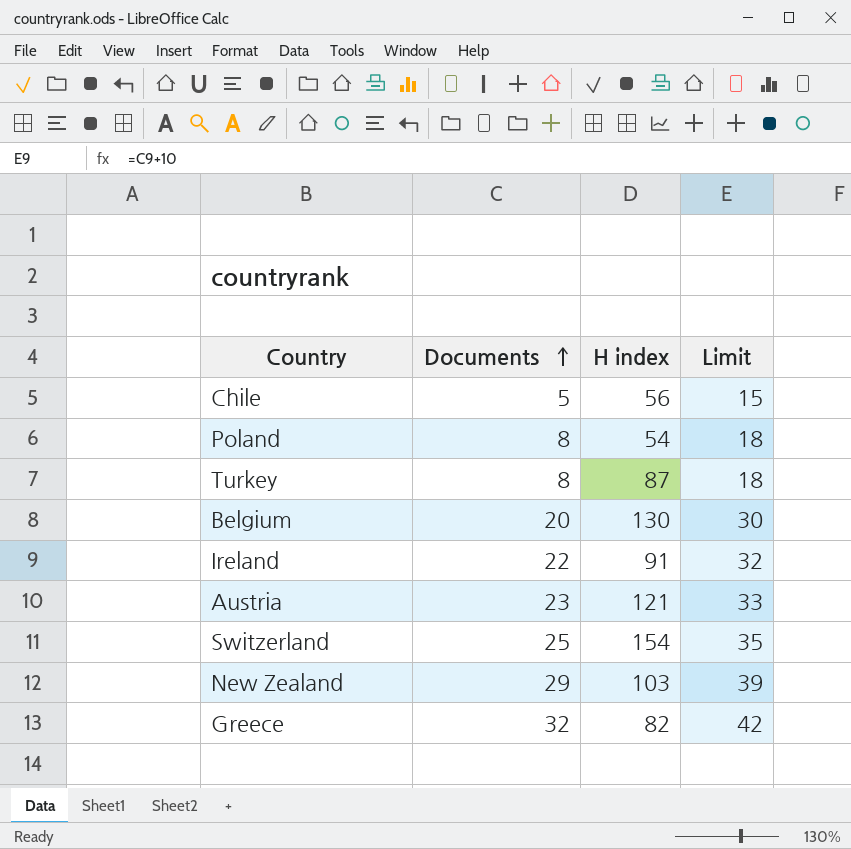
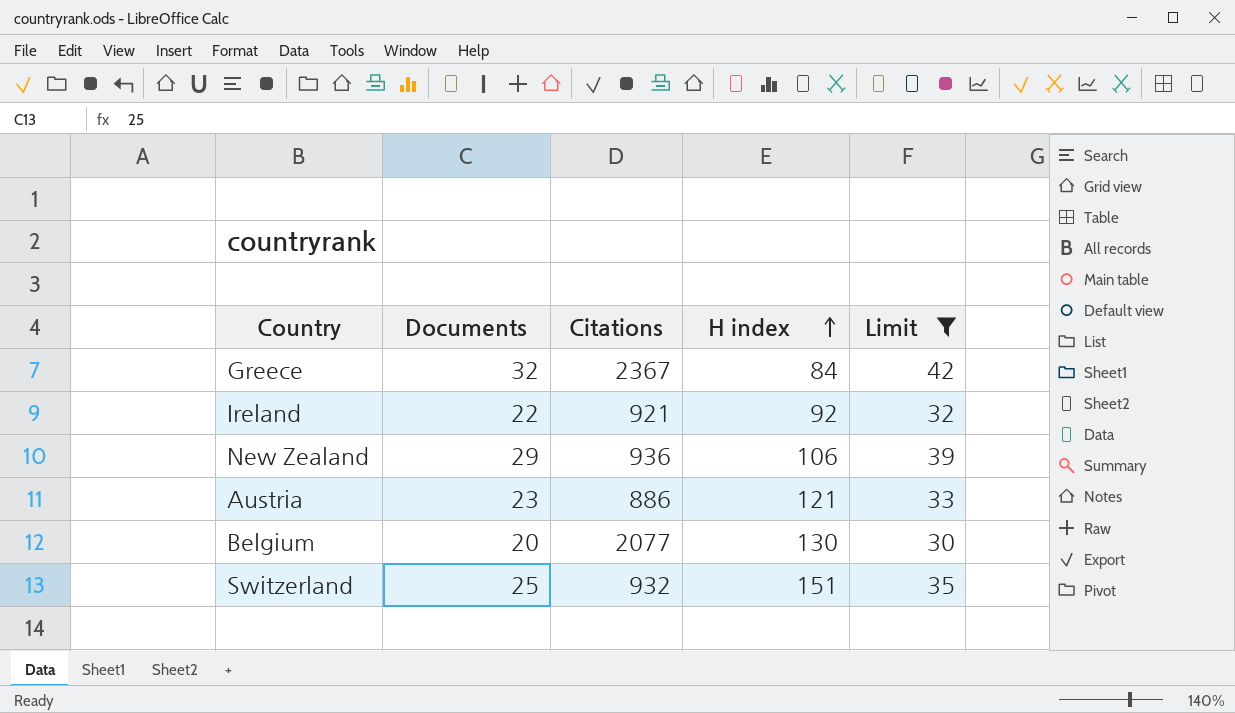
filter: none -> Limit >= 30
row order: Documents ascending -> H index ascending
column Citations | position: none -> 3
Greece | H index: 82 -> 84
Ireland | H index: 91 -> 92
New Zealand | H index: 103 -> 106
Switzerland | H index: 154 -> 151

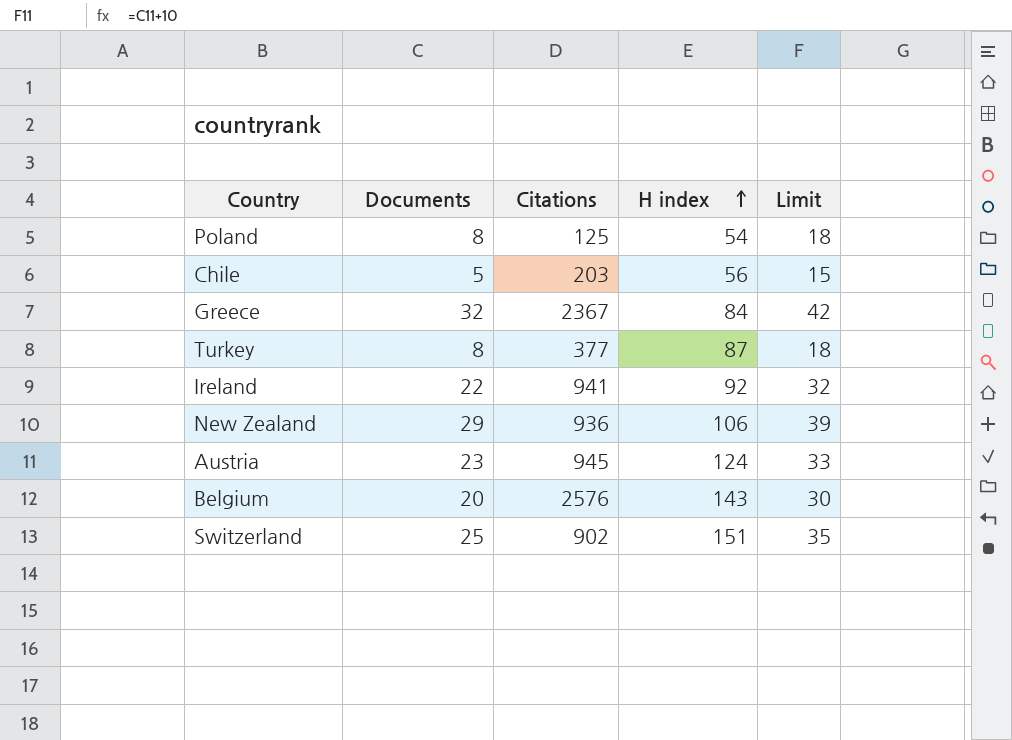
filter: Limit >= 30 -> none
Ireland | Citations: 921 -> 941
Austria | Citations: 886 -> 945
Austria | H index: 121 -> 124
Belgium | Citations: 2077 -> 2576
Belgium | H index: 130 -> 143
Switzerland | Citations: 932 -> 902

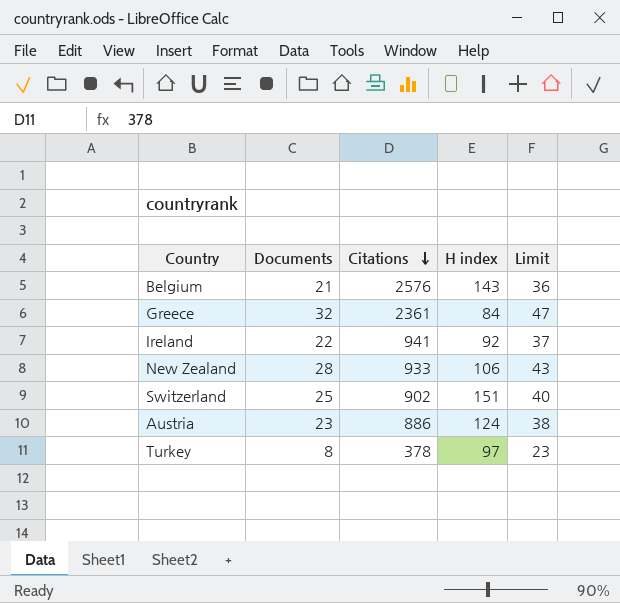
row order: H index ascending -> Citations descending
column Limit | formula: [Documents] + 10 -> [Documents] + 15
row Poland: 8 | 125 | 54 | 18 -> none
row Chile: 5 | 203 | 56 | 15 -> none
Belgium | Documents: 20 -> 21
Greece | Citations: 2367 -> 2361
New Zealand | Documents: 29 -> 28
New Zealand | Citations: 936 -> 933
Austria | Citations: 945 -> 886
Turkey | Citations: 377 -> 378
Turkey | H index: 87 -> 97

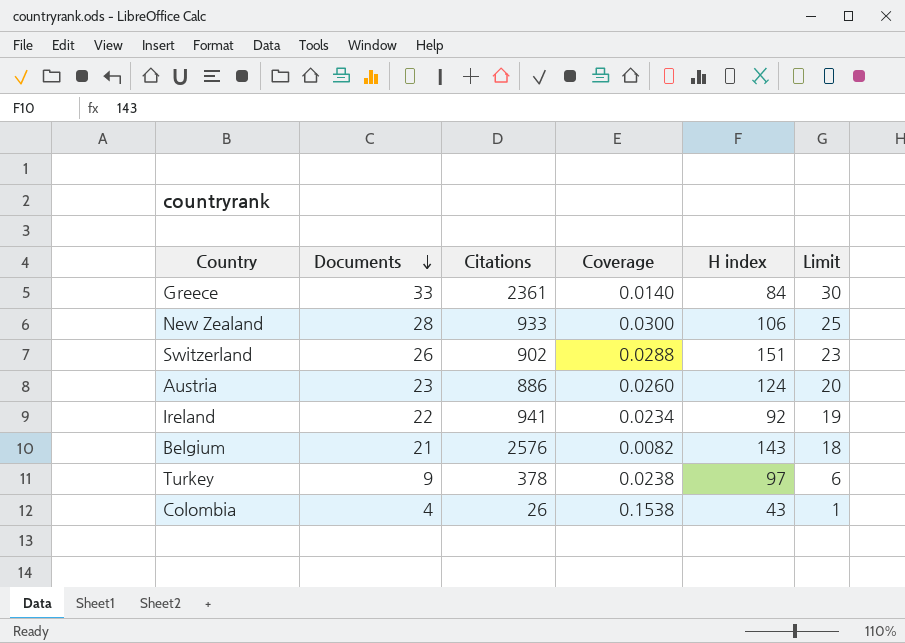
row order: Citations descending -> Documents descending
column Coverage | formula: none -> [Documents] / [Citations]
column Limit | formula: [Documents] + 15 -> [Documents] - 3
Greece | Documents: 32 -> 33
Switzerland | Documents: 25 -> 26
Turkey | Documents: 8 -> 9
row Colombia: none -> 4 | 26 | 0.1538 | 43 | 1

